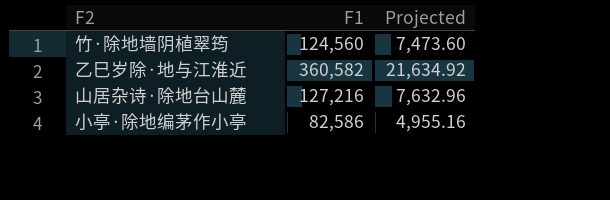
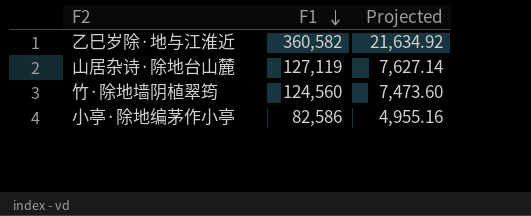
row order: none -> F1 descending
山居杂诗·除地台山麓 | F1: 127,216 -> 127,119
山居杂诗·除地台山麓 | Projected: 7,632.96 -> 7,627.14

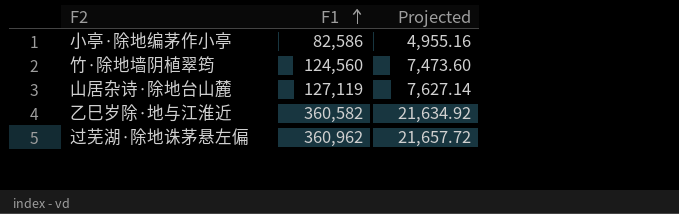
row order: F1 descending -> F1 ascending
row 过芜湖·除地诛茅悬左偏: none -> 360,962 | 21,657.72

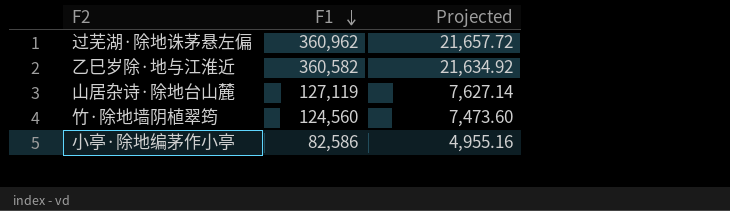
row order: F1 ascending -> F1 descending

